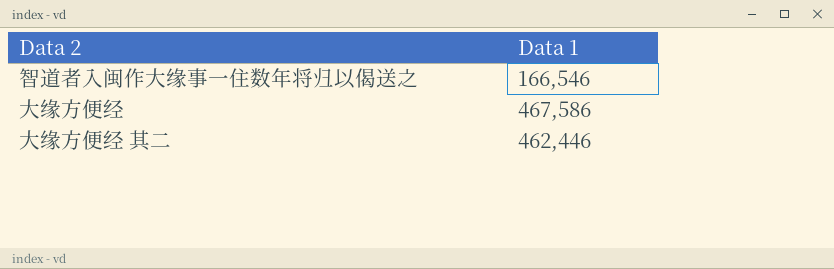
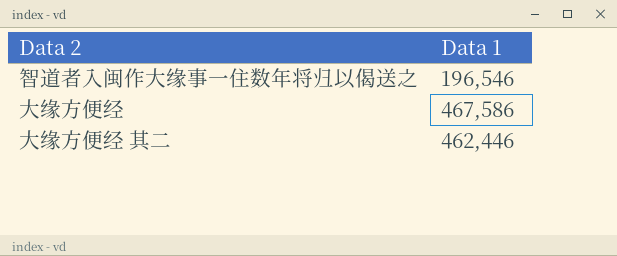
智道者入闽作大缘事一住数年将归以偈送之 | Data 1: 166,546 -> 196,546

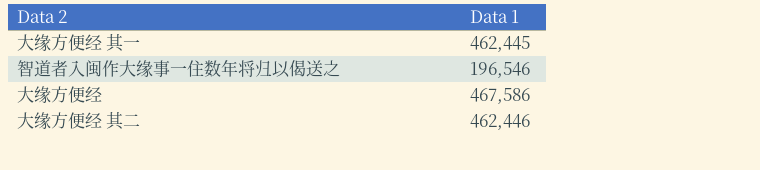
row 大缘方便经 其一: none -> 462,445

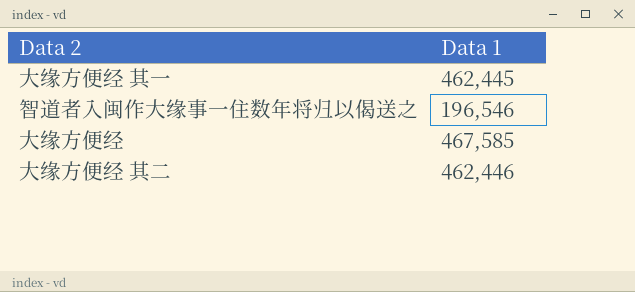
大缘方便经 | Data 1: 467,586 -> 467,585

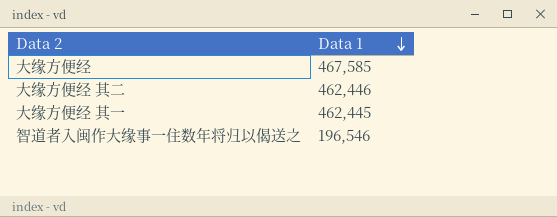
row order: none -> Data 1 descending

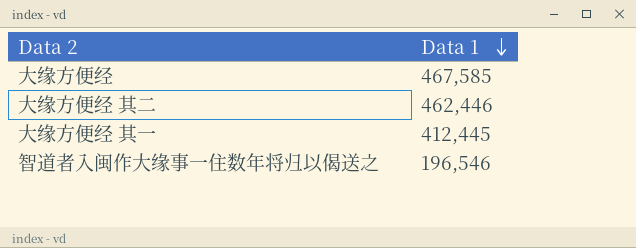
大缘方便经 其一 | Data 1: 462,445 -> 412,445

